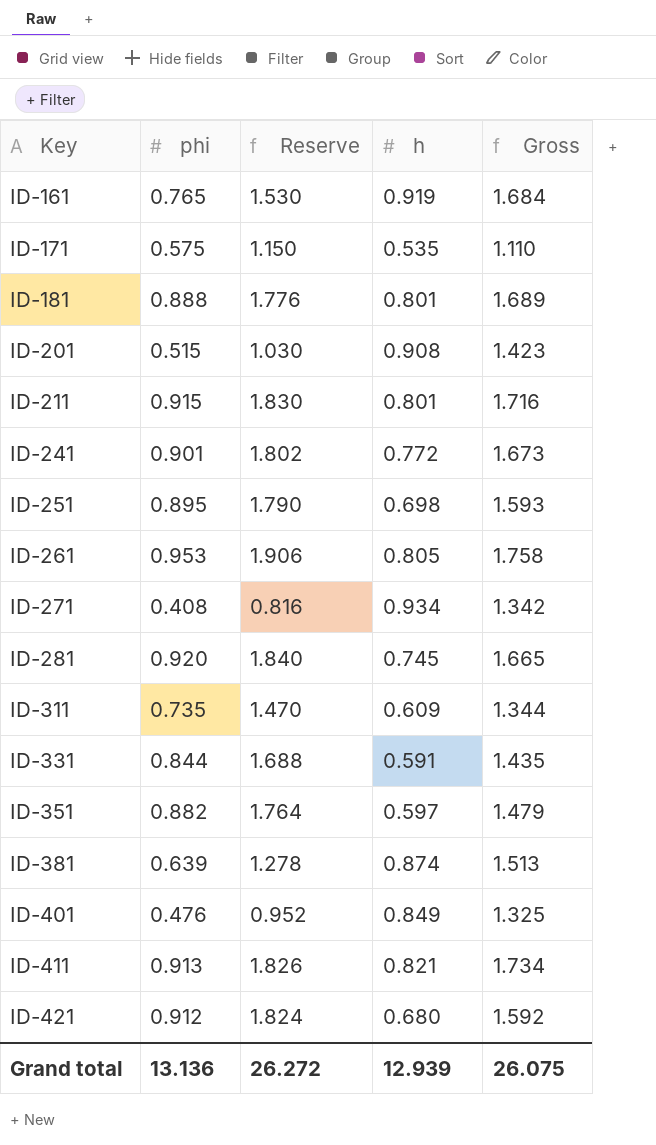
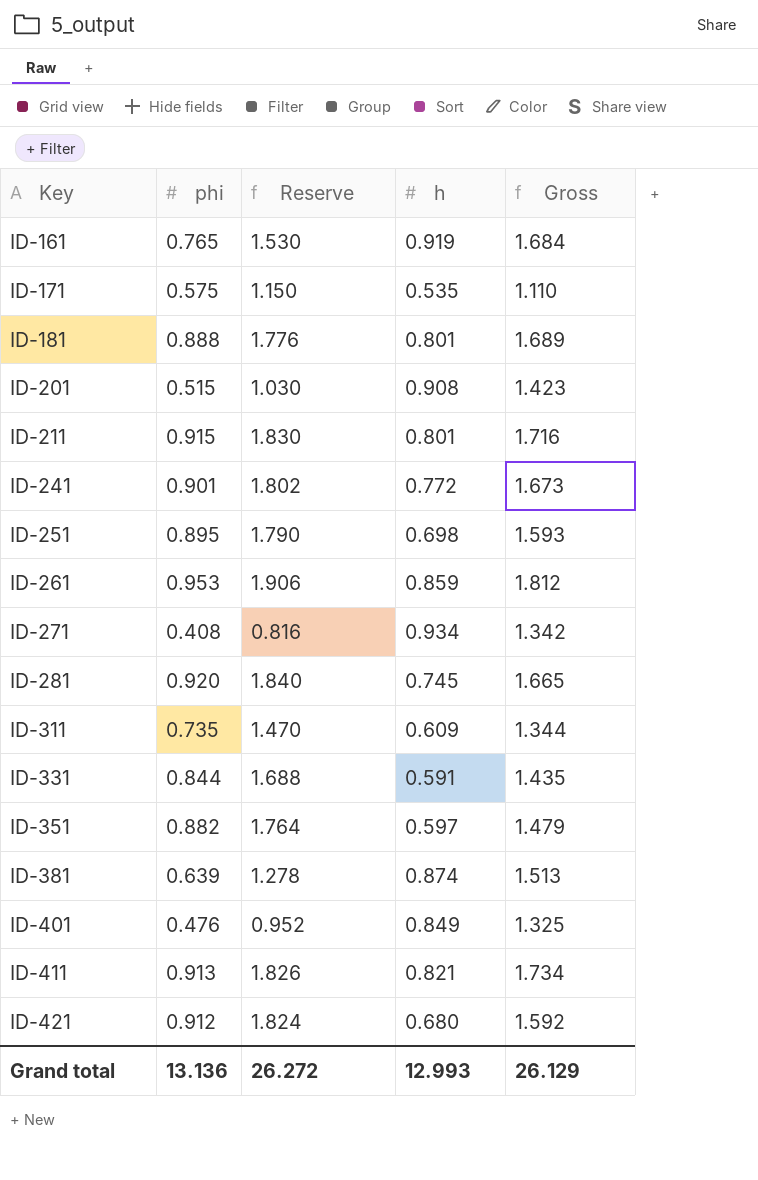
ID-261 | h: 0.805 -> 0.859
ID-261 | Gross: 1.758 -> 1.812
Grand total | h: 12.939 -> 12.993
Grand total | Gross: 26.075 -> 26.129

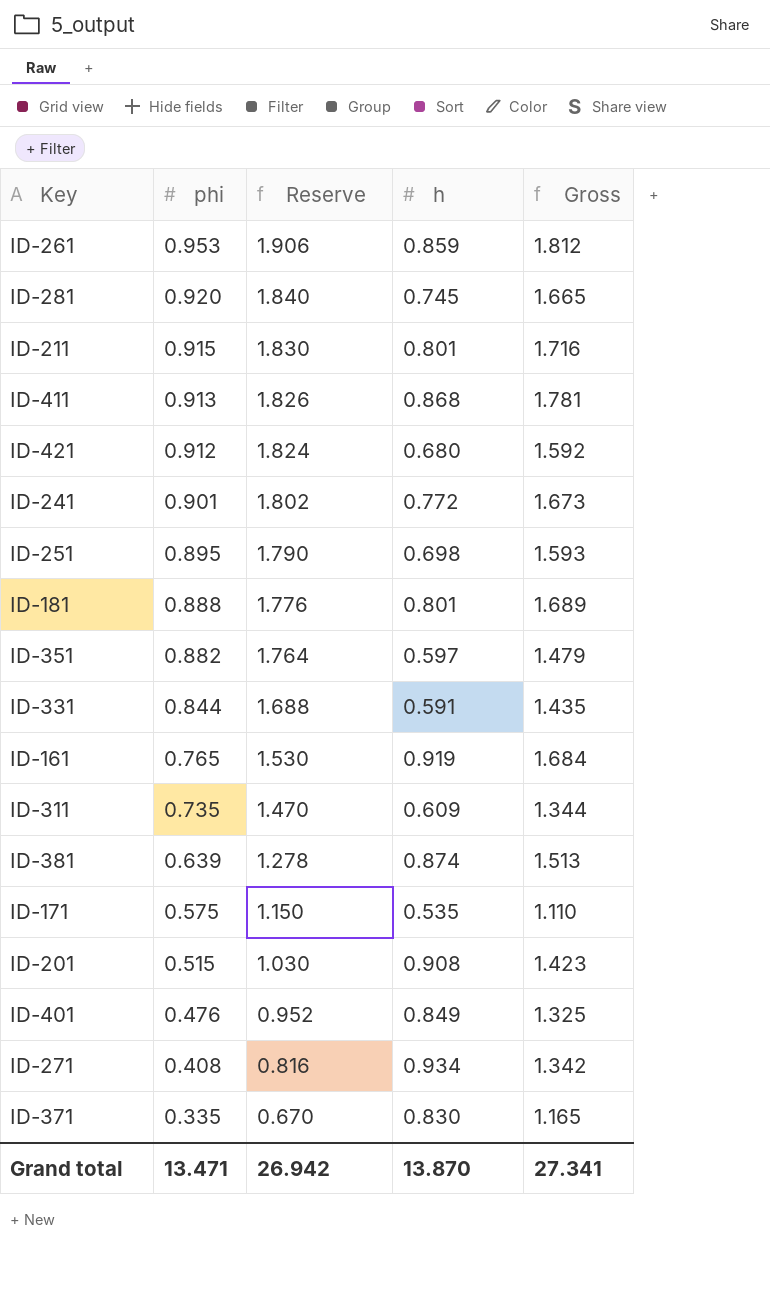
row order: Key ascending -> phi descending
ID-411 | h: 0.821 -> 0.868
ID-411 | Gross: 1.734 -> 1.781
row ID-371: none -> 0.335 | 0.670 | 0.830 | 1.165
Grand total | phi: 13.136 -> 13.471
Grand total | Reserve: 26.272 -> 26.942
Grand total | h: 12.993 -> 13.870
Grand total | Gross: 26.129 -> 27.341

